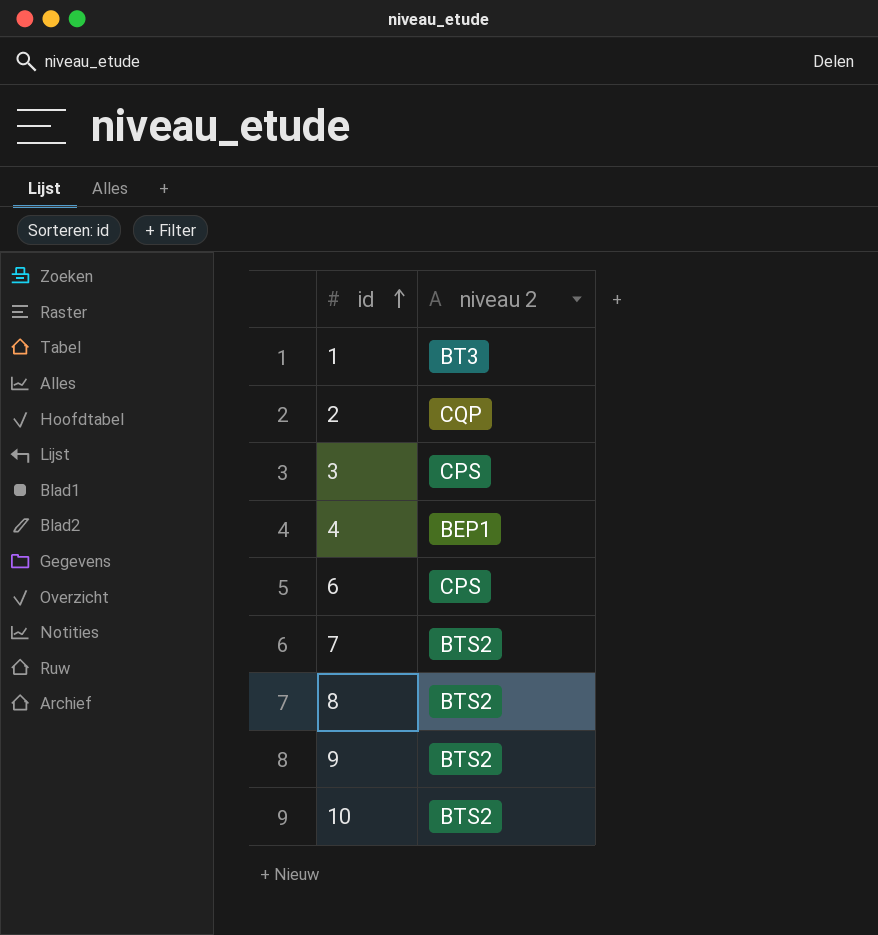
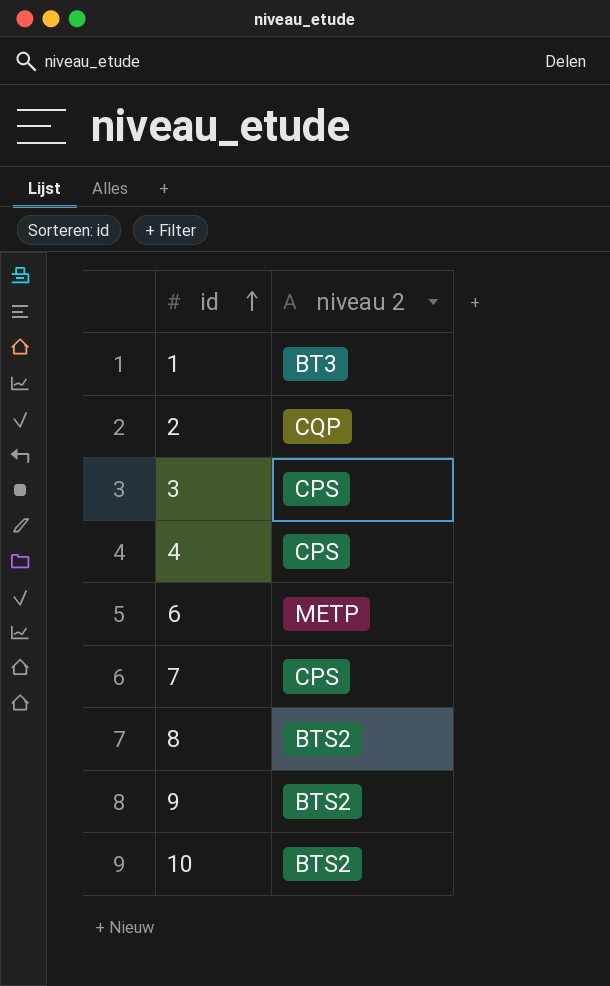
4 | niveau 2: BEP1 -> CPS
6 | niveau 2: CPS -> METP
7 | niveau 2: BTS2 -> CPS

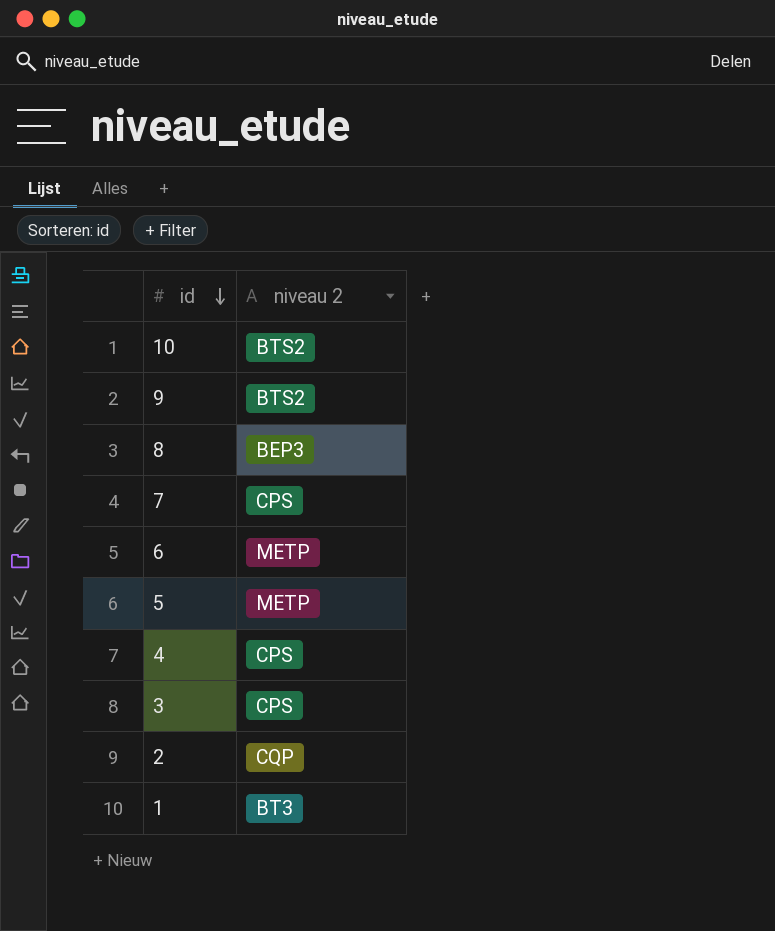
row order: id ascending -> id descending
8 | niveau 2: BTS2 -> BEP3
row 5: none -> METP

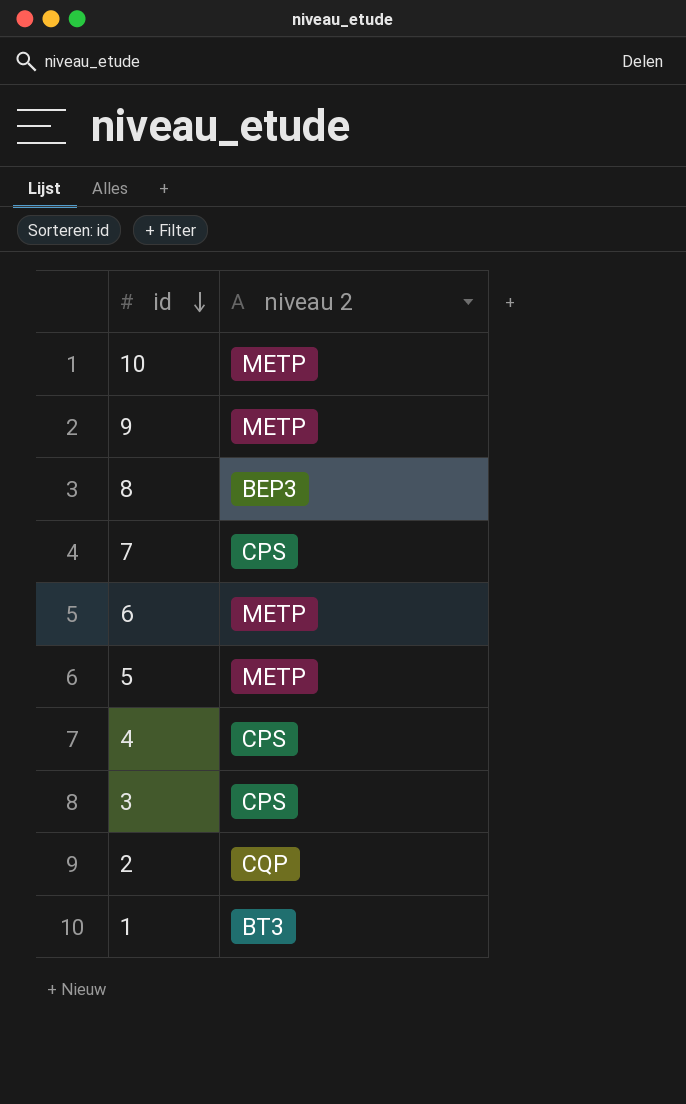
10 | niveau 2: BTS2 -> METP
9 | niveau 2: BTS2 -> METP

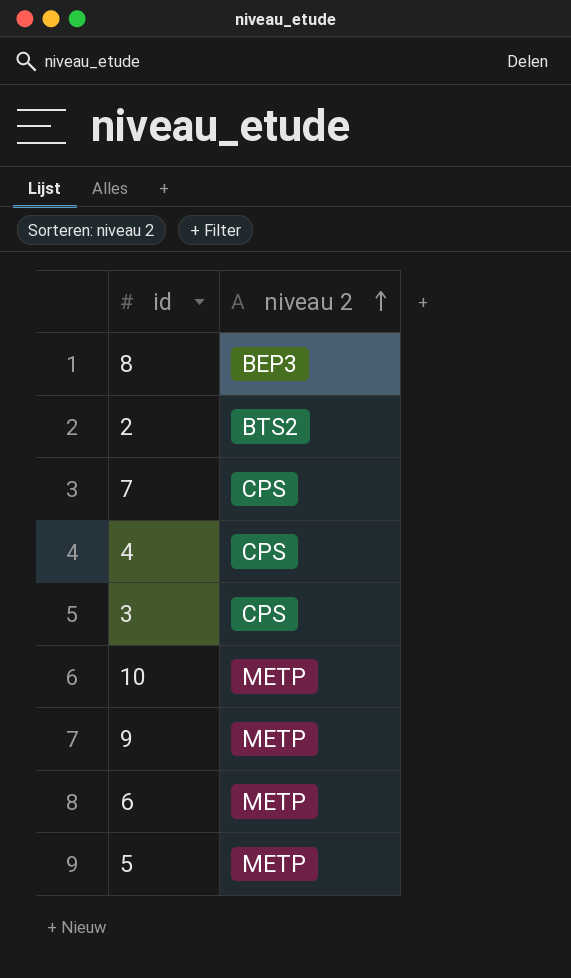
row order: id descending -> niveau 2 ascending
row 1: BT3 -> none
2 | niveau 2: CQP -> BTS2

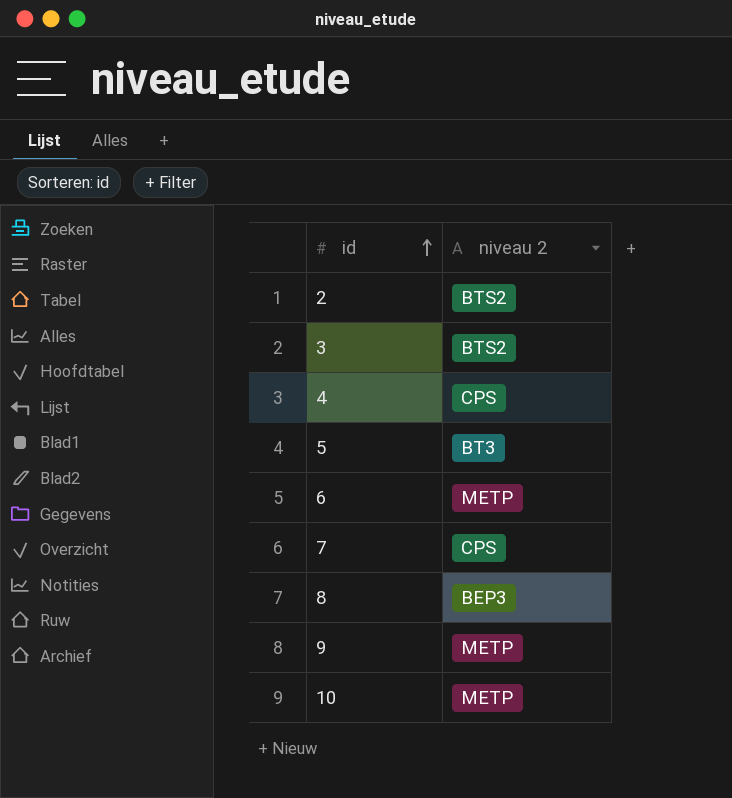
row order: niveau 2 ascending -> id ascending
3 | niveau 2: CPS -> BTS2
5 | niveau 2: METP -> BT3

